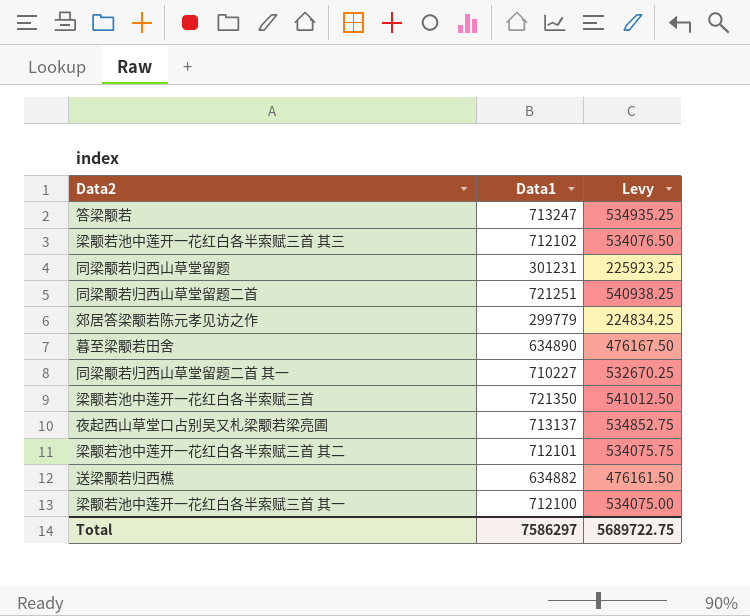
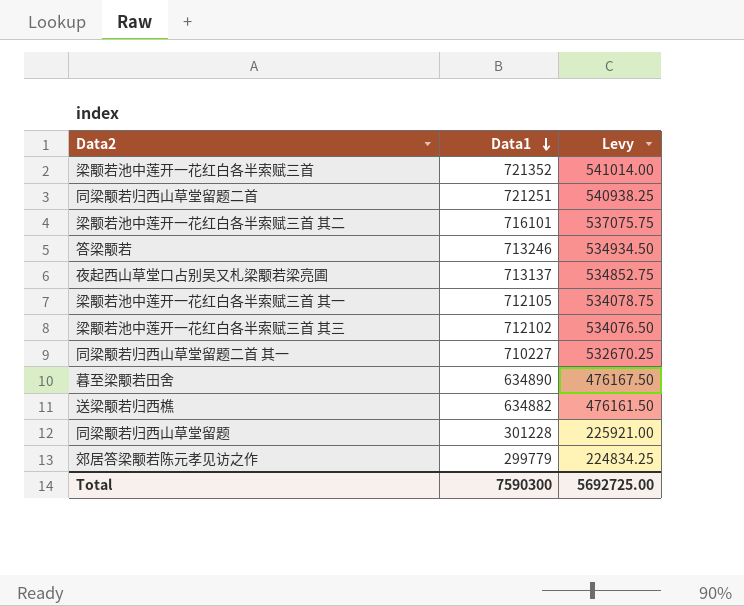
row order: none -> Data1 descending
梁颙若池中莲开一花红白各半索赋三首 | Data1: 721350 -> 721352
梁颙若池中莲开一花红白各半索赋三首 | Levy: 541012.50 -> 541014.00
梁颙若池中莲开一花红白各半索赋三首 其二 | Data1: 712101 -> 716101
梁颙若池中莲开一花红白各半索赋三首 其二 | Levy: 534075.75 -> 537075.75
答梁颙若 | Data1: 713247 -> 713246
答梁颙若 | Levy: 534935.25 -> 534934.50
梁颙若池中莲开一花红白各半索赋三首 其一 | Data1: 712100 -> 712105
梁颙若池中莲开一花红白各半索赋三首 其一 | Levy: 534075.00 -> 534078.75
同梁颙若归西山草堂留题 | Data1: 301231 -> 301228
同梁颙若归西山草堂留题 | Levy: 225923.25 -> 225921.00
Total | Data1: 7586297 -> 7590300
Total | Levy: 5689722.75 -> 5692725.00

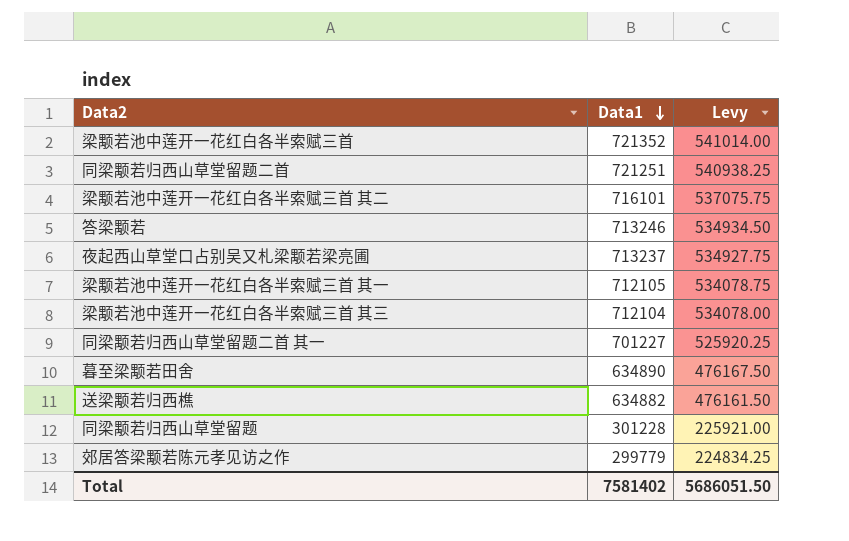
夜起西山草堂口占别吴又札梁颙若梁亮圃 | Data1: 713137 -> 713237
夜起西山草堂口占别吴又札梁颙若梁亮圃 | Levy: 534852.75 -> 534927.75
梁颙若池中莲开一花红白各半索赋三首 其三 | Data1: 712102 -> 712104
梁颙若池中莲开一花红白各半索赋三首 其三 | Levy: 534076.50 -> 534078.00
同梁颙若归西山草堂留题二首 其一 | Data1: 710227 -> 701227
同梁颙若归西山草堂留题二首 其一 | Levy: 532670.25 -> 525920.25
Total | Data1: 7590300 -> 7581402
Total | Levy: 5692725.00 -> 5686051.50

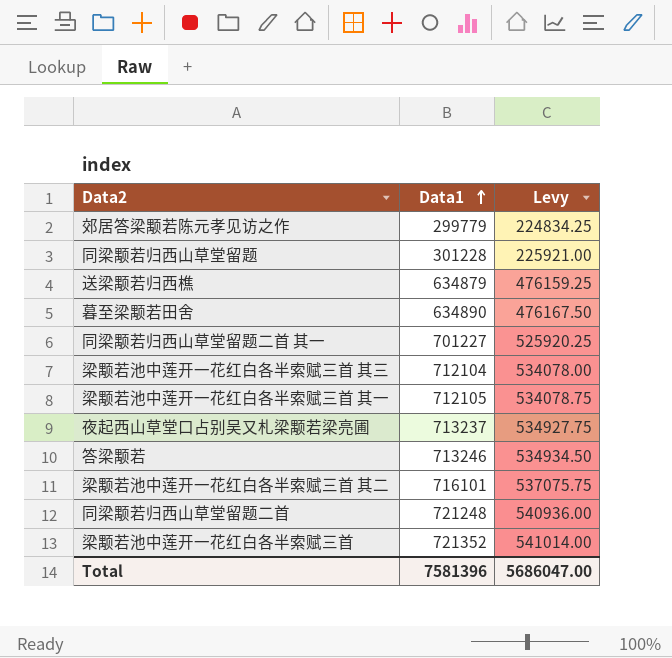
row order: Data1 descending -> Data1 ascending
送梁颙若归西樵 | Data1: 634882 -> 634879
送梁颙若归西樵 | Levy: 476161.50 -> 476159.25
同梁颙若归西山草堂留题二首 | Data1: 721251 -> 721248
同梁颙若归西山草堂留题二首 | Levy: 540938.25 -> 540936.00
Total | Data1: 7581402 -> 7581396
Total | Levy: 5686051.50 -> 5686047.00

